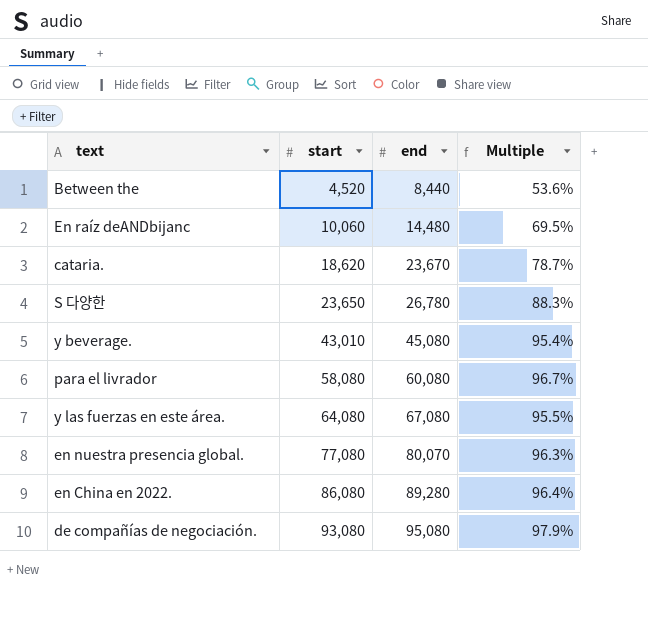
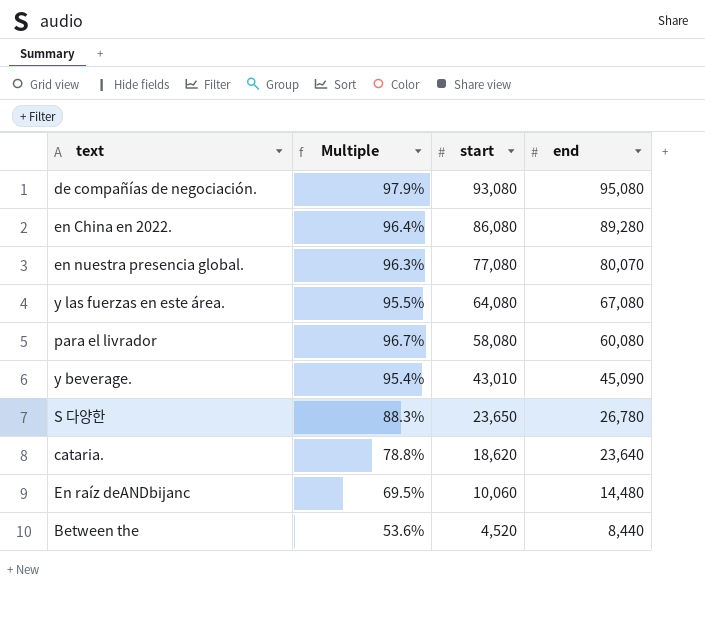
row order: start ascending -> start descending
column Multiple | position: 4 -> 2
y beverage. | end: 45,080 -> 45,090
cataria. | Multiple: 78.7% -> 78.8%
cataria. | end: 23,670 -> 23,640

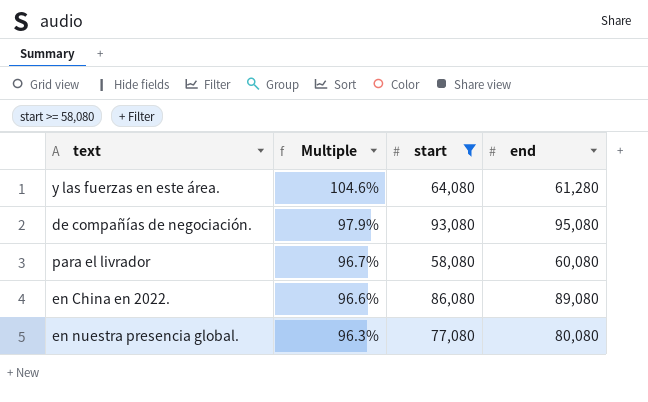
filter: none -> start >= 58,080
row order: start descending -> Multiple descending
y las fuerzas en este área. | Multiple: 95.5% -> 104.6%
y las fuerzas en este área. | end: 67,080 -> 61,280
en China en 2022. | Multiple: 96.4% -> 96.6%
en China en 2022. | end: 89,280 -> 89,080
en nuestra presencia global. | end: 80,070 -> 80,080

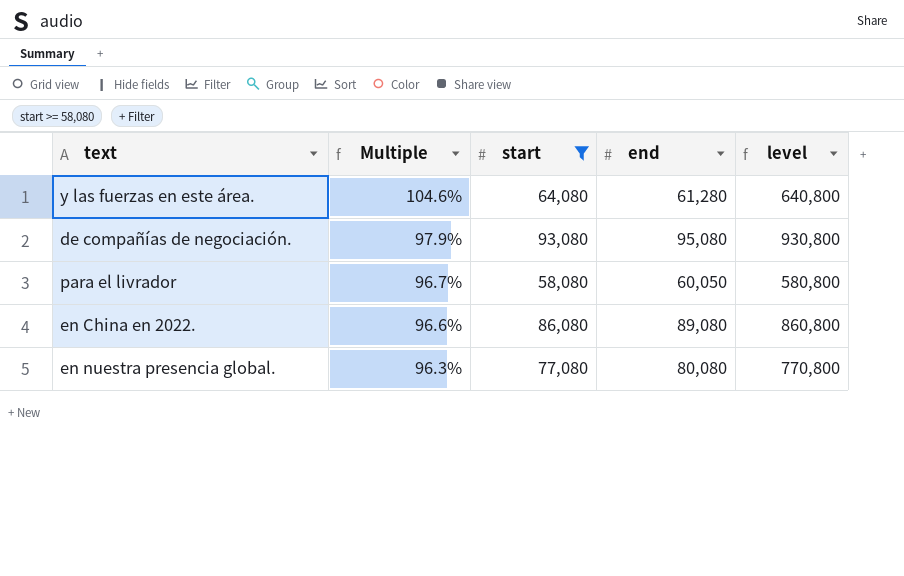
column level | formula: none -> [start] * 10
para el livrador | end: 60,080 -> 60,050

